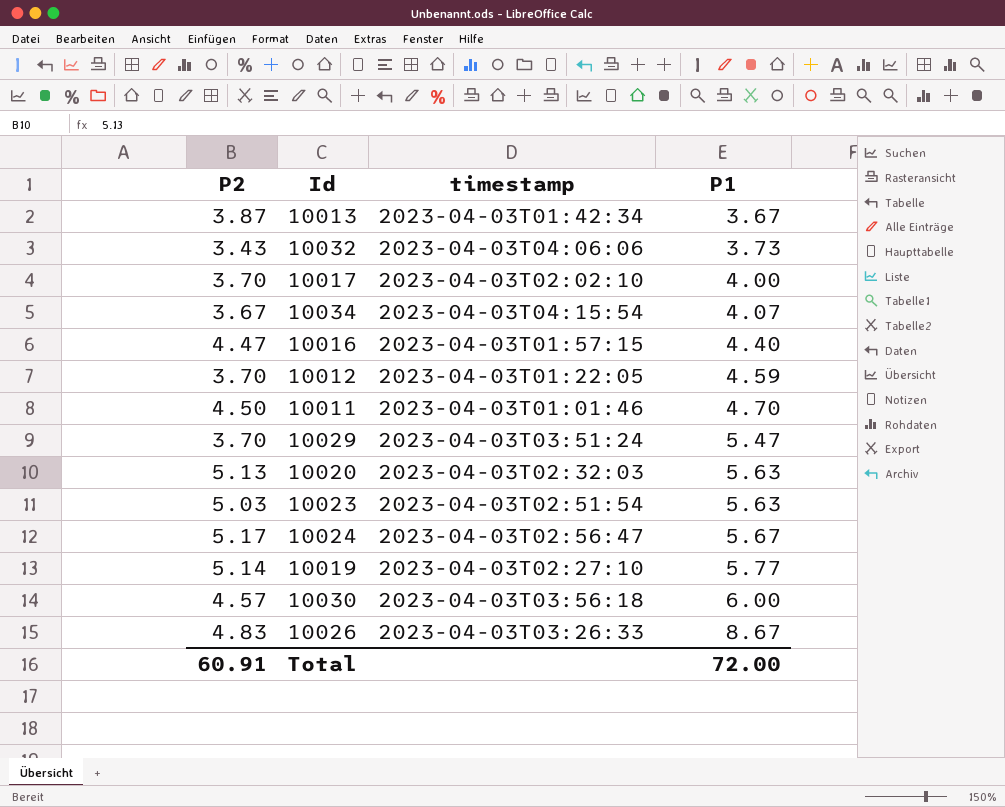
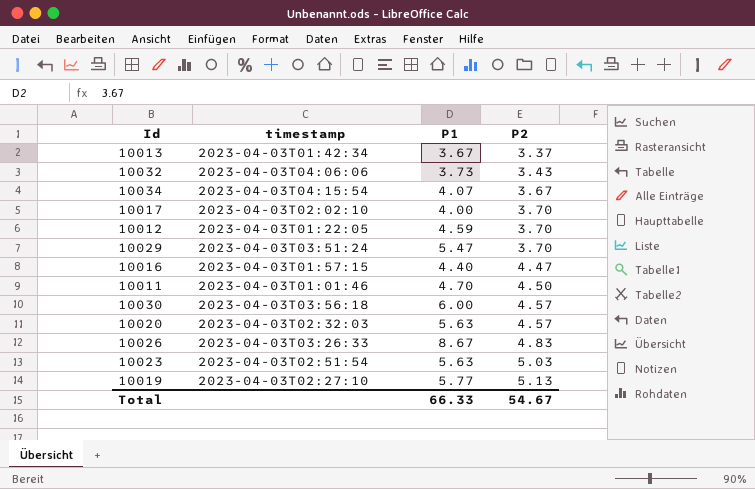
row order: P1 ascending -> P2 ascending
column P2 | position: 1 -> 4
row 10024: 5.17 | 2023-04-03T02:56:47 | 5.67 -> none
10013 | P2: 3.87 -> 3.37
10020 | P2: 5.13 -> 4.57
10019 | P2: 5.14 -> 5.13
Total | P1: 72.00 -> 66.33
Total | P2: 60.91 -> 54.67

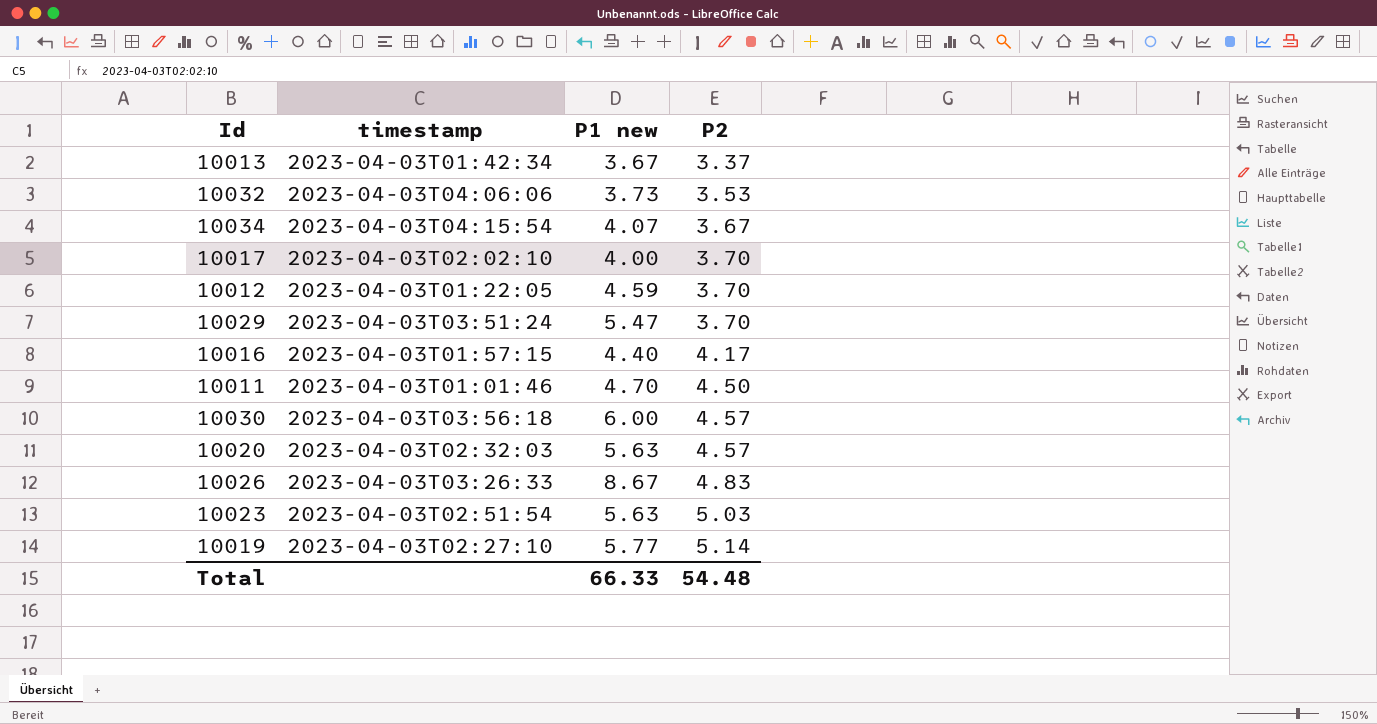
column name: P1 -> P1 new
10032 | P2: 3.43 -> 3.53
10016 | P2: 4.47 -> 4.17
10019 | P2: 5.13 -> 5.14
Total | P2: 54.67 -> 54.48

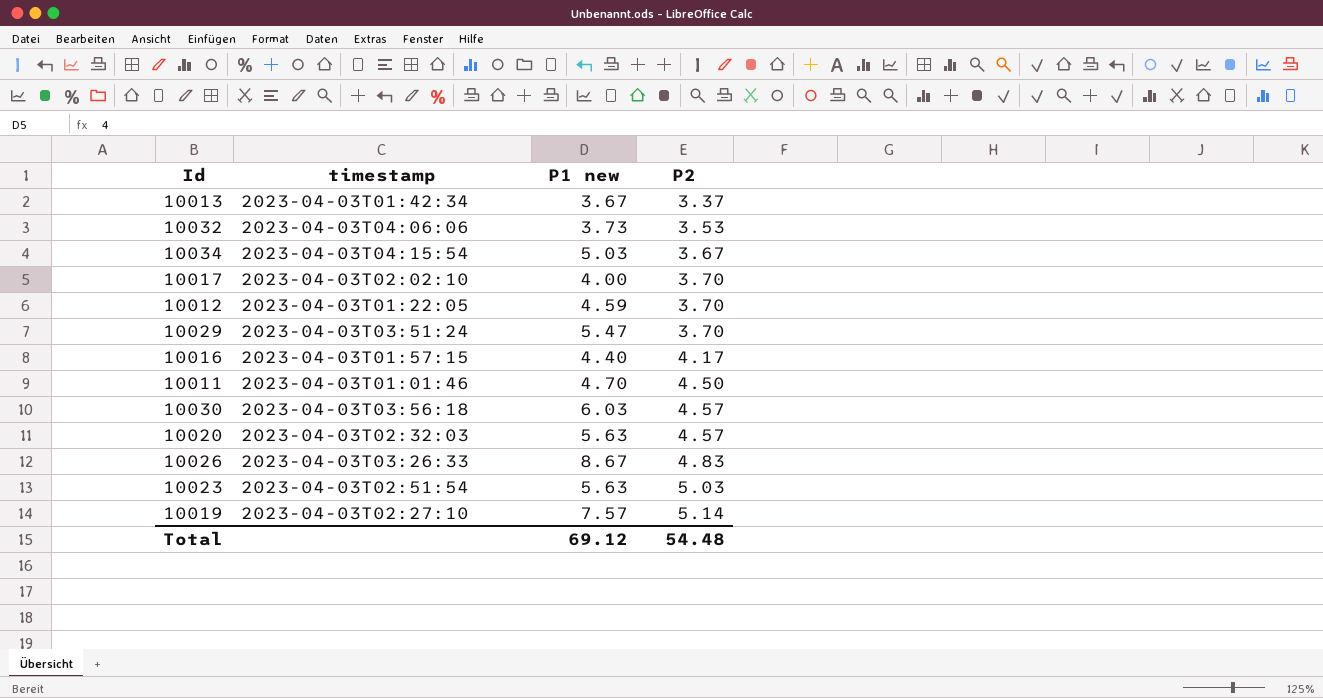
10034 | P1 new: 4.07 -> 5.03
10030 | P1 new: 6.00 -> 6.03
10019 | P1 new: 5.77 -> 7.57
Total | P1 new: 66.33 -> 69.12

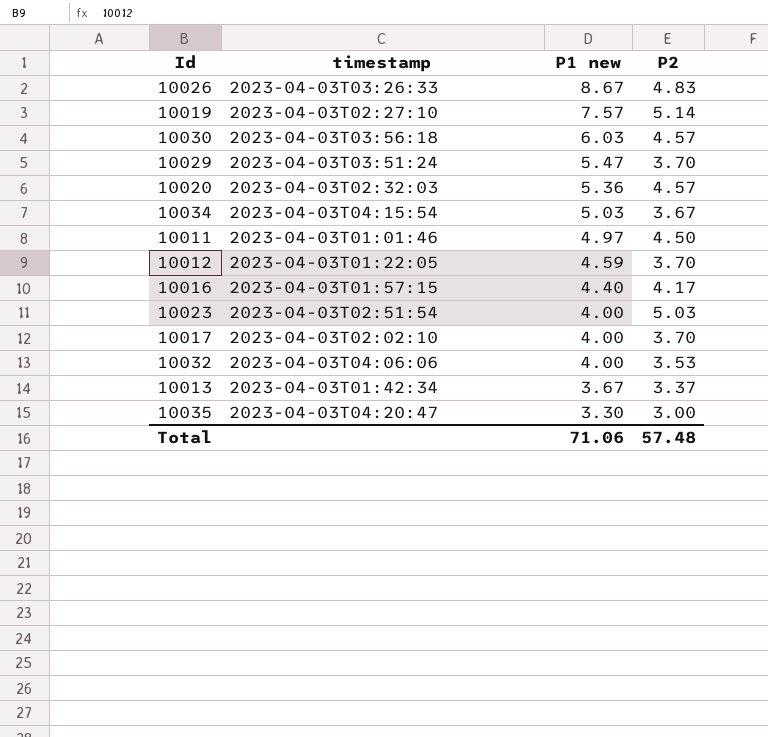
row order: P2 ascending -> P1 new descending
10020 | P1 new: 5.63 -> 5.36
10011 | P1 new: 4.70 -> 4.97
10023 | P1 new: 5.63 -> 4.00
10032 | P1 new: 3.73 -> 4.00
row 10035: none -> 2023-04-03T04:20:47 | 3.30 | 3.00
Total | P1 new: 69.12 -> 71.06
Total | P2: 54.48 -> 57.48

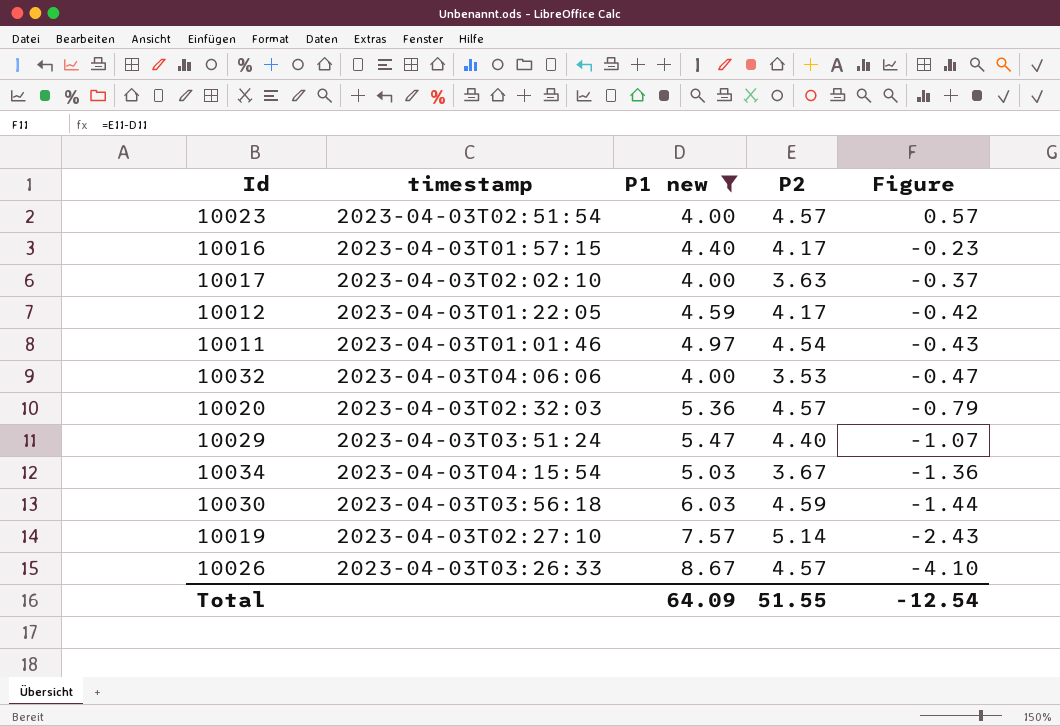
filter: none -> P1 new >= 4.00
row order: P1 new descending -> Figure descending
column Figure | formula: none -> [P2] - [P1 new]
10023 | P2: 5.03 -> 4.57
10017 | P2: 3.70 -> 3.63
10012 | P2: 3.70 -> 4.17
10011 | P2: 4.50 -> 4.54
10029 | P2: 3.70 -> 4.40
10030 | P2: 4.57 -> 4.59
10026 | P2: 4.83 -> 4.57
Total | P1 new: 71.06 -> 64.09
Total | P2: 57.48 -> 51.55

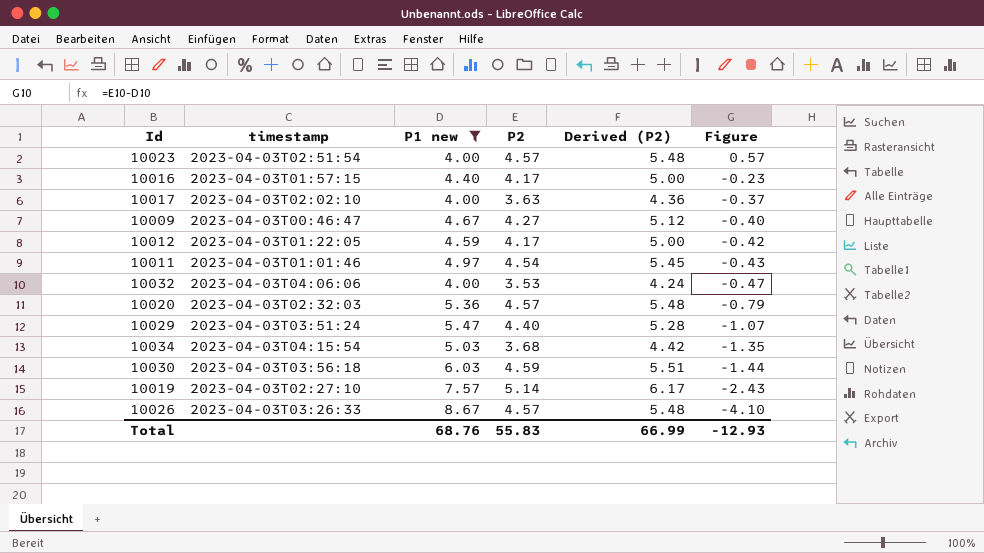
column Derived (P2) | formula: none -> [P2] * 1.2
row 10009: none -> 2023-04-03T00:46:47 | 4.67 | 4.27 | 5.12 | -0.40
10034 | P2: 3.67 -> 3.68
10034 | Figure: -1.36 -> -1.35
Total | P1 new: 64.09 -> 68.76
Total | P2: 51.55 -> 55.83
Total | Figure: -12.54 -> -12.93

